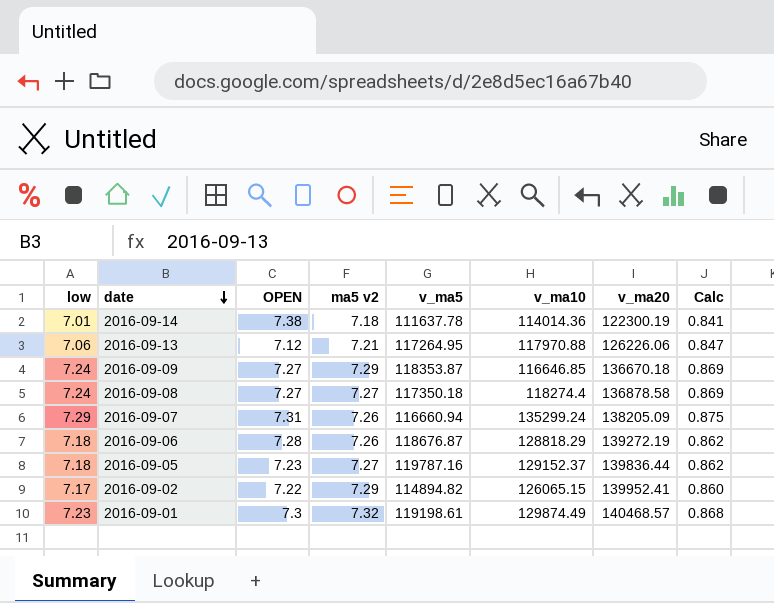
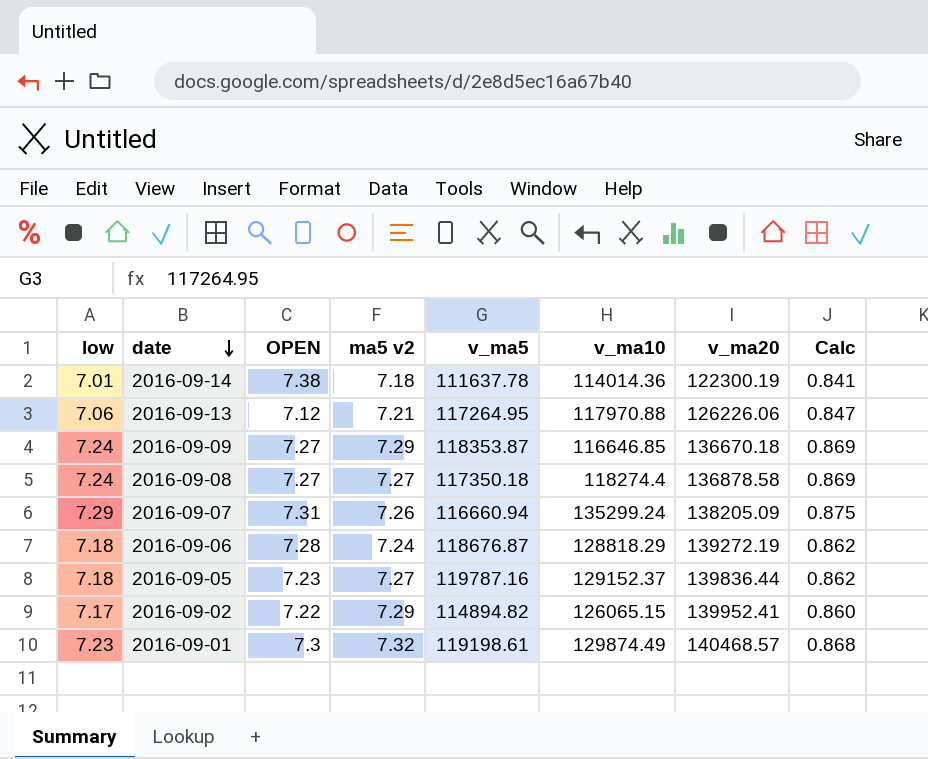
2016-09-06 | ma5 v2: 7.26 -> 7.24

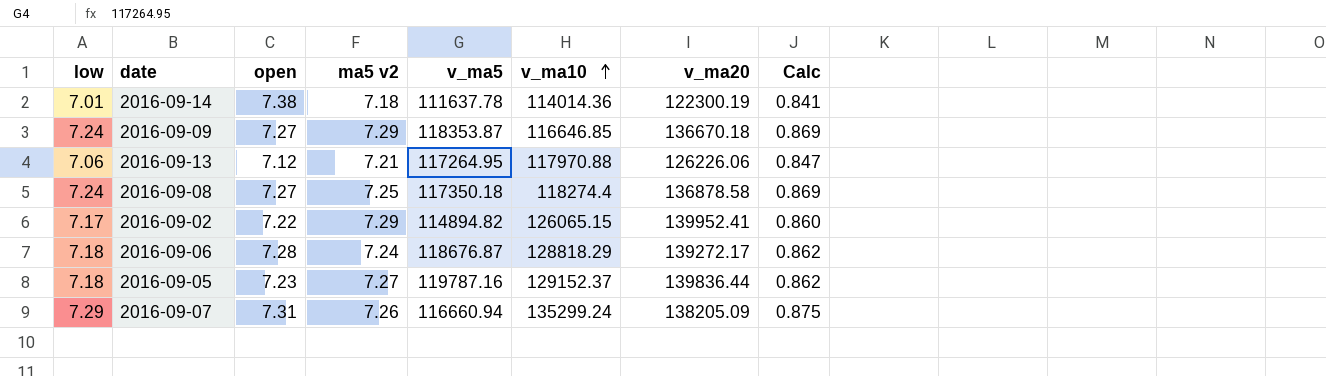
row order: date descending -> v_ma10 ascending
column name: OPEN -> open
row 2016-09-01: 7.23 | 7.3 | 7.32 | 119198.61 | 129874.49 | 140468.57 | 0.868 -> none
2016-09-08 | ma5 v2: 7.27 -> 7.25
2016-09-06 | v_ma20: 139272.19 -> 139272.17

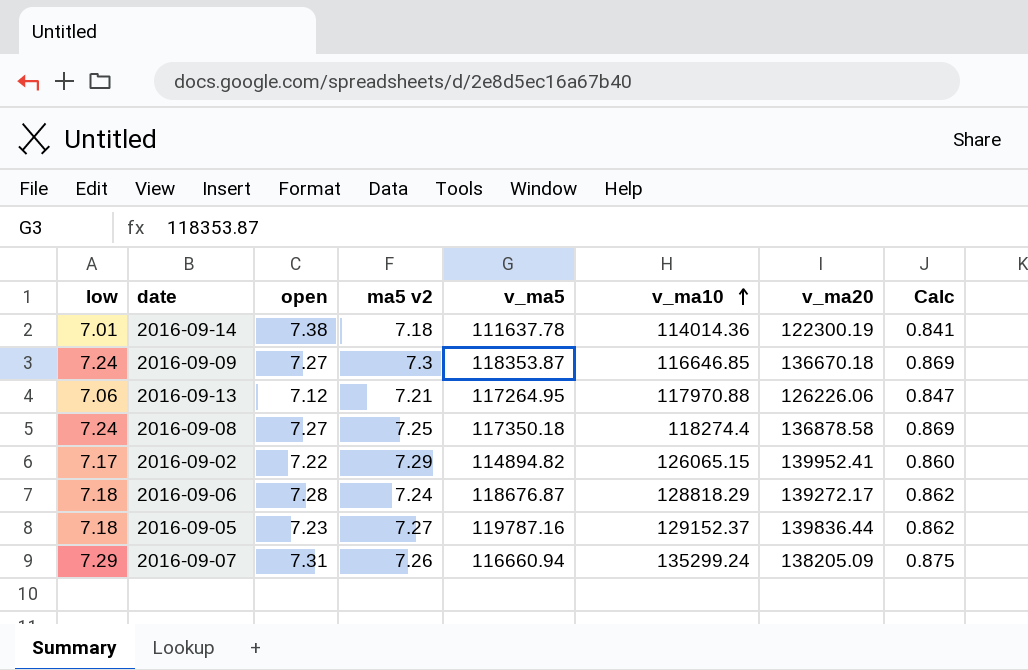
2016-09-09 | ma5 v2: 7.29 -> 7.3

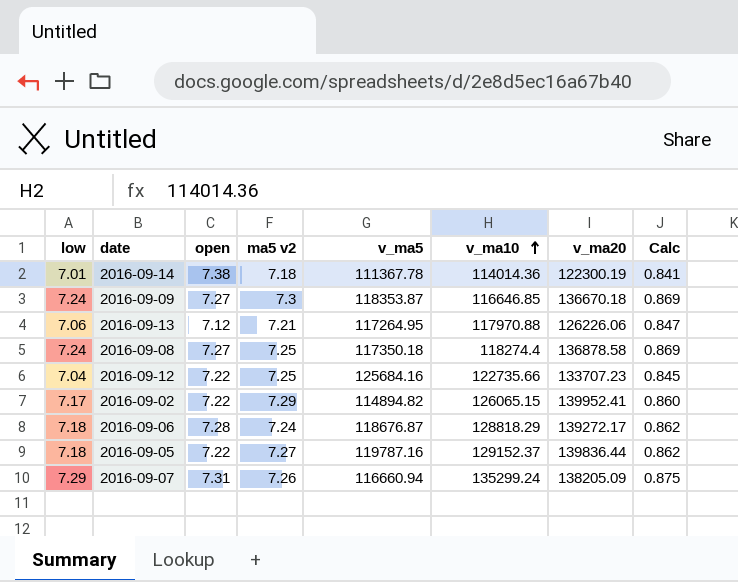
2016-09-14 | v_ma5: 111637.78 -> 111367.78
row 2016-09-12: none -> 7.04 | 7.22 | 7.25 | 125684.16 | 122735.66 | 133707.23 | 0.845
2016-09-05 | open: 7.23 -> 7.22

